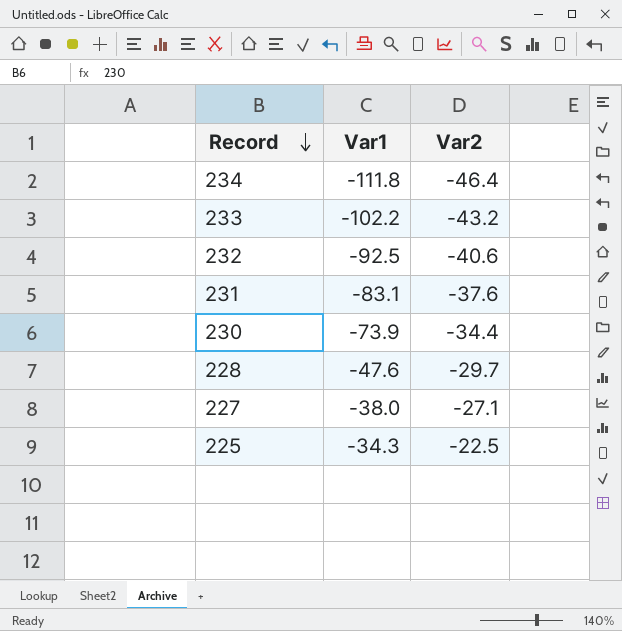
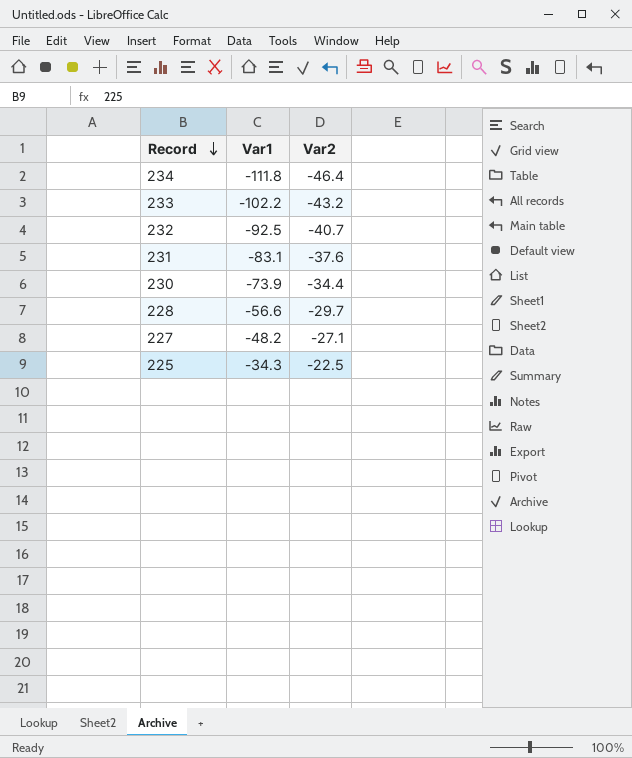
232 | Var2: -40.6 -> -40.7
228 | Var1: -47.6 -> -56.6
227 | Var1: -38.0 -> -48.2

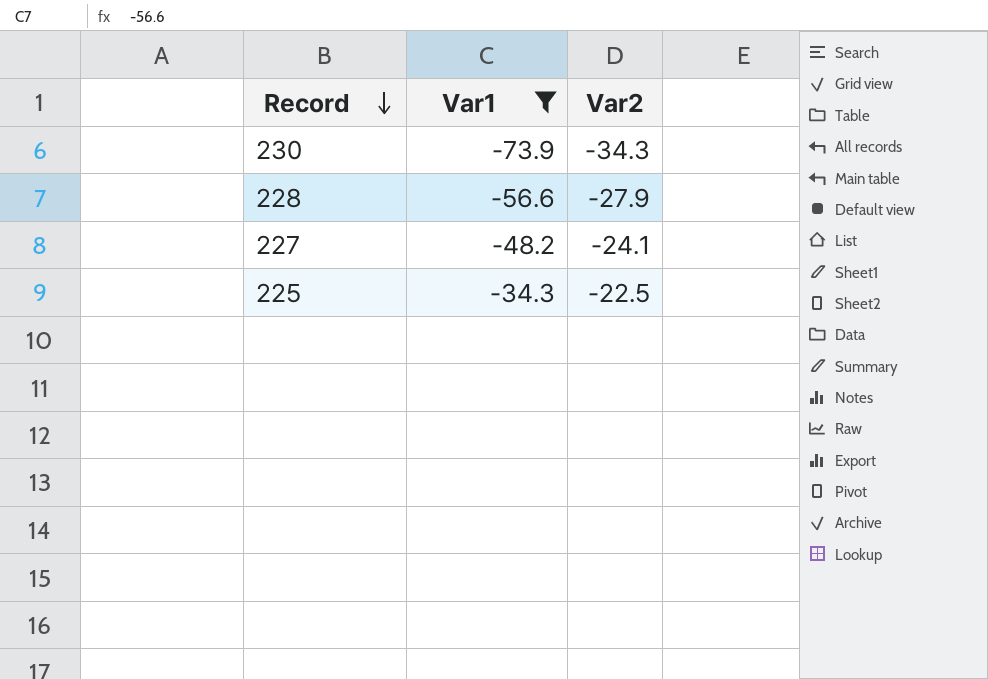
filter: none -> Var1 >= -73.9
230 | Var2: -34.4 -> -34.3
228 | Var2: -29.7 -> -27.9
227 | Var2: -27.1 -> -24.1

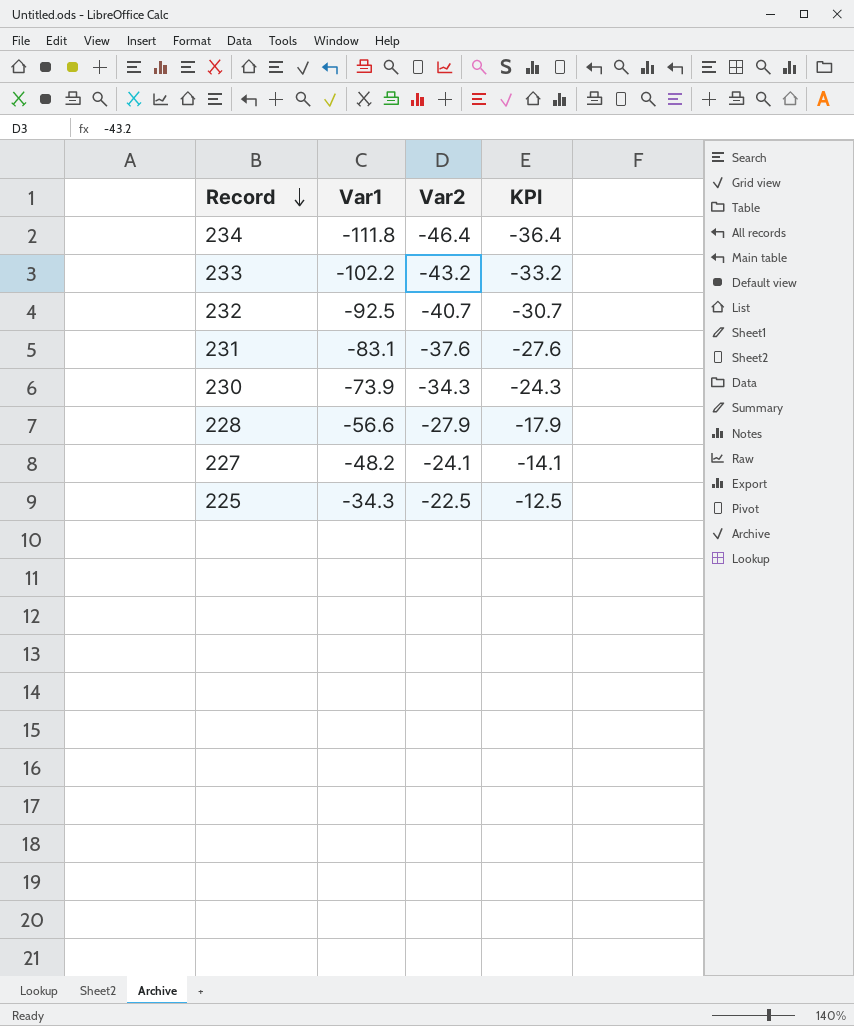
filter: Var1 >= -73.9 -> none
column KPI | formula: none -> [Var2] + 10

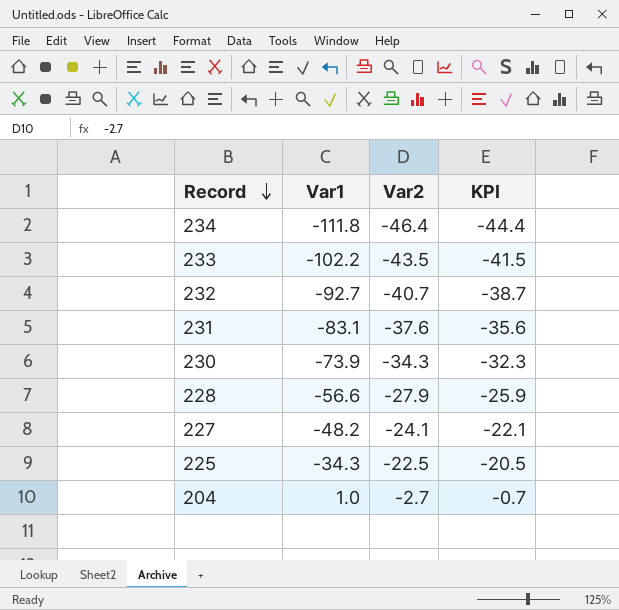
column KPI | formula: [Var2] + 10 -> [Var2] + 2
233 | Var2: -43.2 -> -43.5
232 | Var1: -92.5 -> -92.7
row 204: none -> 1.0 | -2.7 | -0.7

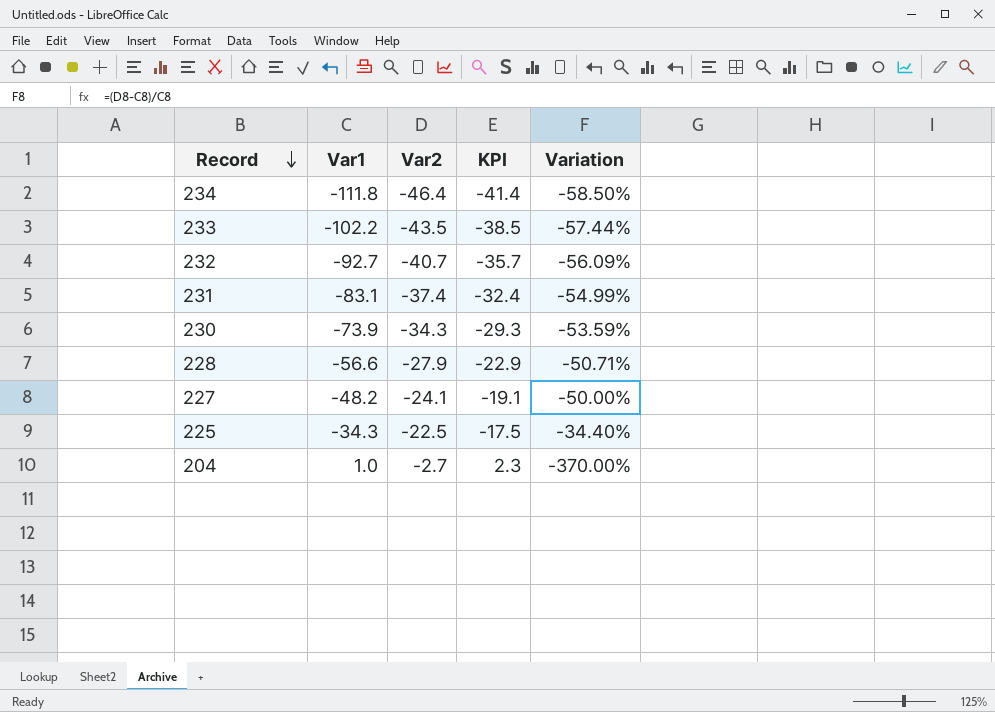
column KPI | formula: [Var2] + 2 -> [Var2] + 5
column Variation | formula: none -> ([Var2] - [Var1]) / [Var1]
231 | Var2: -37.6 -> -37.4

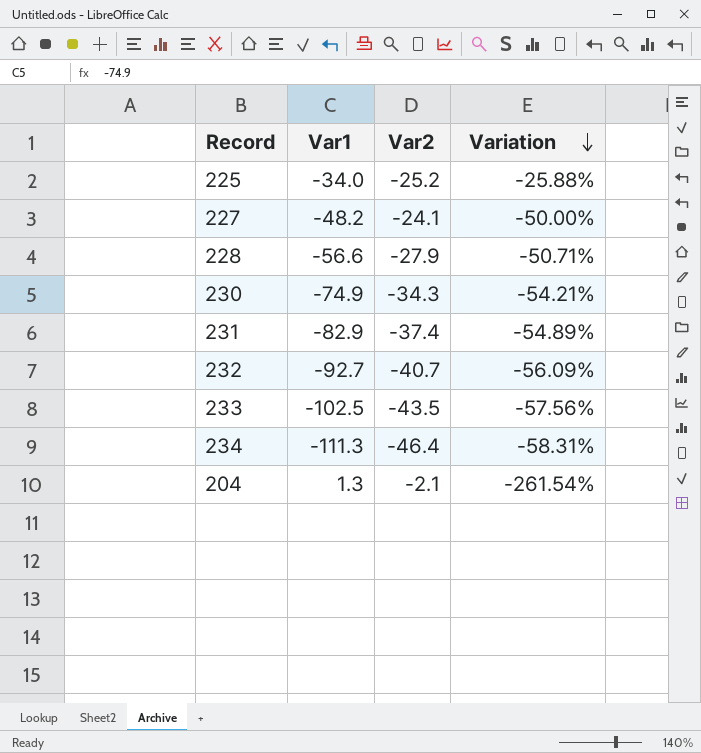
row order: Record descending -> Variation descending
column KPI | formula: [Var2] + 5 -> none
225 | Var1: -34.3 -> -34.0
225 | Var2: -22.5 -> -25.2
225 | Variation: -34.40% -> -25.88%
230 | Var1: -73.9 -> -74.9
230 | Variation: -53.59% -> -54.21%
231 | Var1: -83.1 -> -82.9
231 | Variation: -54.99% -> -54.89%
233 | Var1: -102.2 -> -102.5
233 | Variation: -57.44% -> -57.56%
234 | Var1: -111.8 -> -111.3
234 | Variation: -58.50% -> -58.31%
204 | Var1: 1.0 -> 1.3
204 | Var2: -2.7 -> -2.1
204 | Variation: -370.00% -> -261.54%

